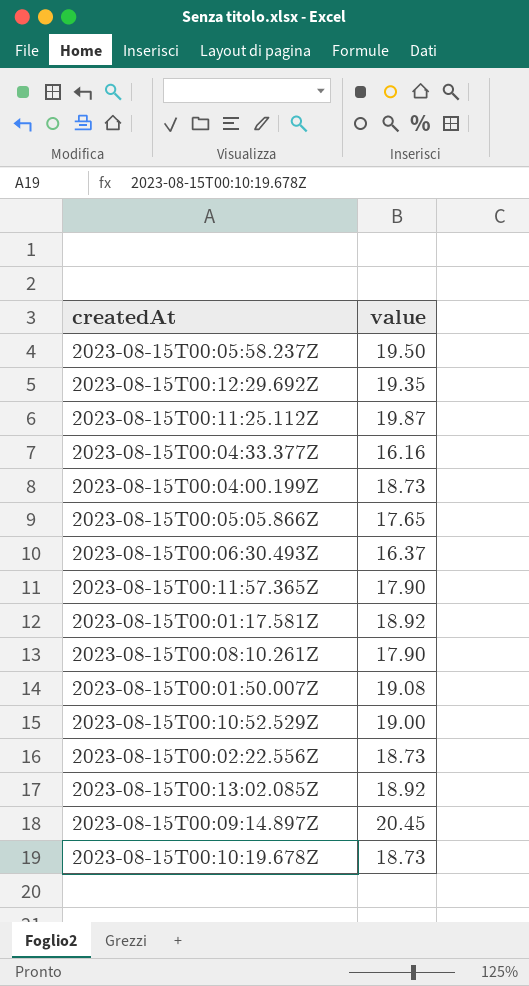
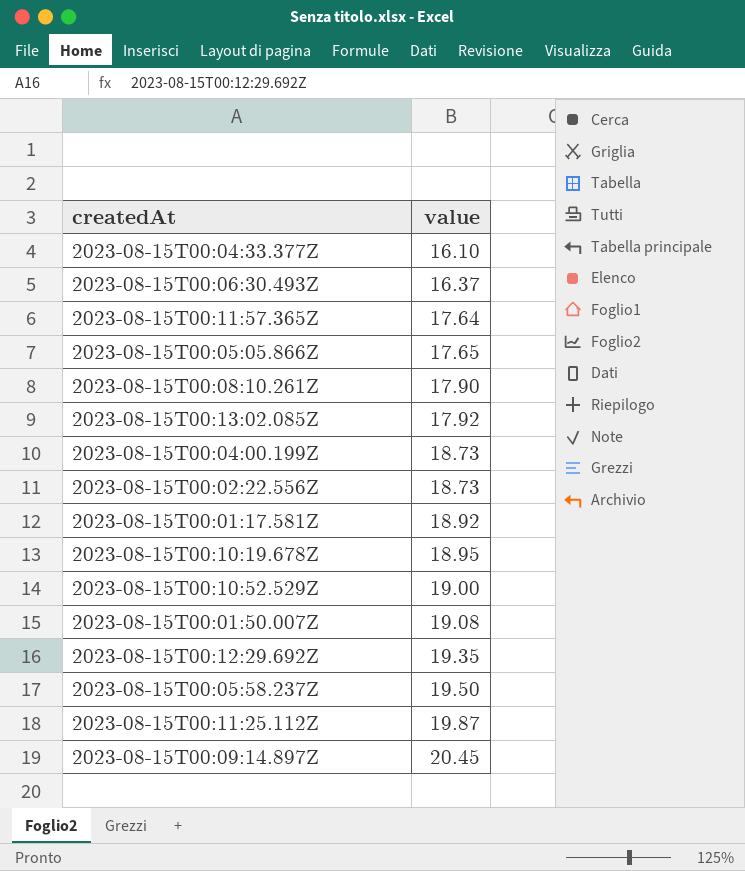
row order: none -> value ascending
2023-08-15T00:04:33.377Z | value: 16.16 -> 16.10
2023-08-15T00:11:57.365Z | value: 17.90 -> 17.64
2023-08-15T00:13:02.085Z | value: 18.92 -> 17.92
2023-08-15T00:10:19.678Z | value: 18.73 -> 18.95

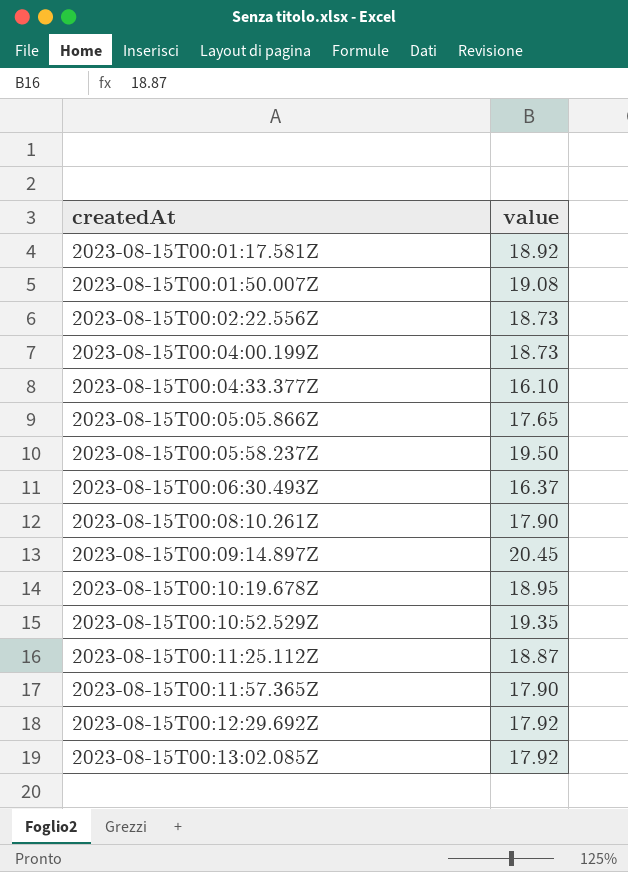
row order: value ascending -> createdAt ascending
2023-08-15T00:10:52.529Z | value: 19.00 -> 19.35
2023-08-15T00:11:25.112Z | value: 19.87 -> 18.87
2023-08-15T00:11:57.365Z | value: 17.64 -> 17.90
2023-08-15T00:12:29.692Z | value: 19.35 -> 17.92

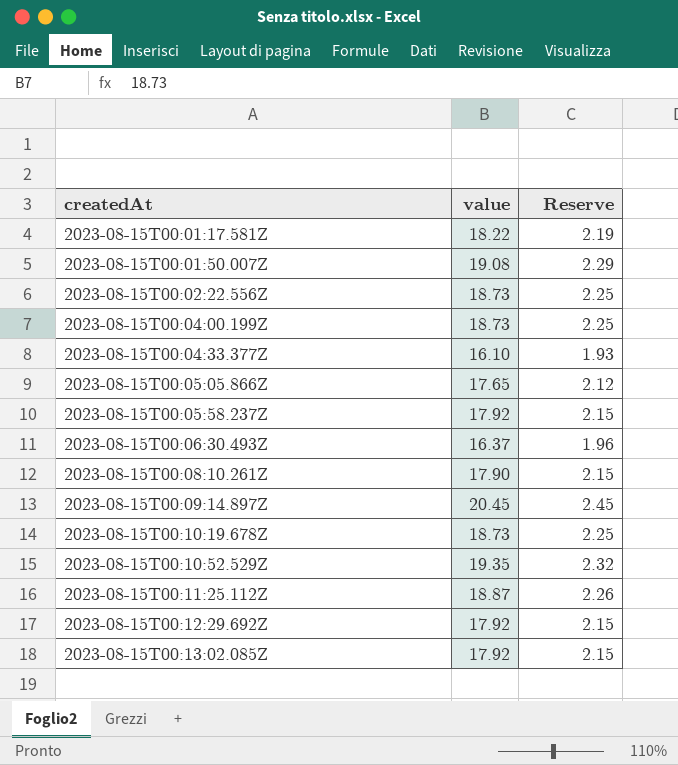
column Reserve | formula: none -> [value] * 0.12
row 2023-08-15T00:11:57.365Z: 17.90 -> none
2023-08-15T00:01:17.581Z | value: 18.92 -> 18.22
2023-08-15T00:05:58.237Z | value: 19.50 -> 17.92
2023-08-15T00:10:19.678Z | value: 18.95 -> 18.73

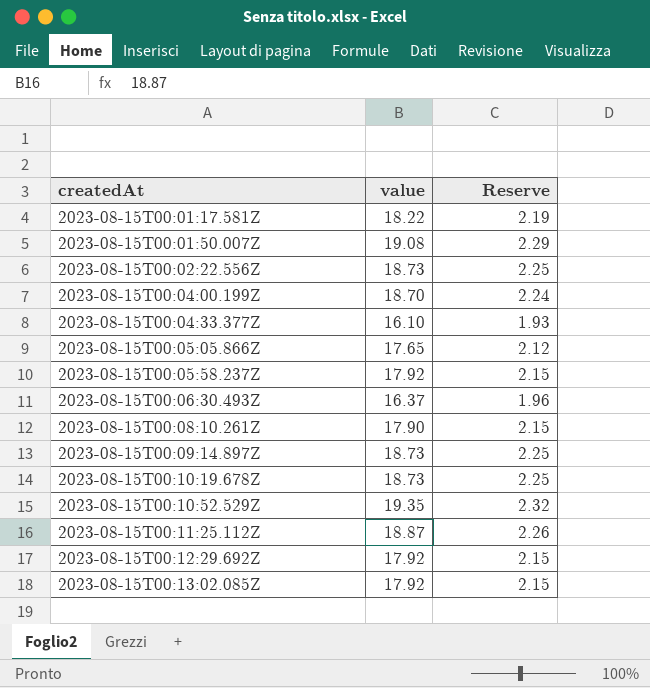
2023-08-15T00:04:00.199Z | value: 18.73 -> 18.70
2023-08-15T00:04:00.199Z | Reserve: 2.25 -> 2.24
2023-08-15T00:09:14.897Z | value: 20.45 -> 18.73
2023-08-15T00:09:14.897Z | Reserve: 2.45 -> 2.25

